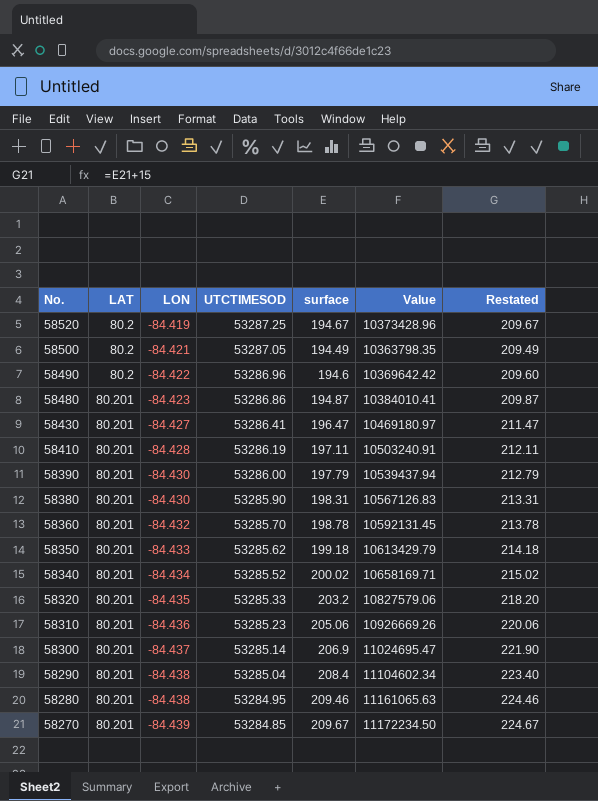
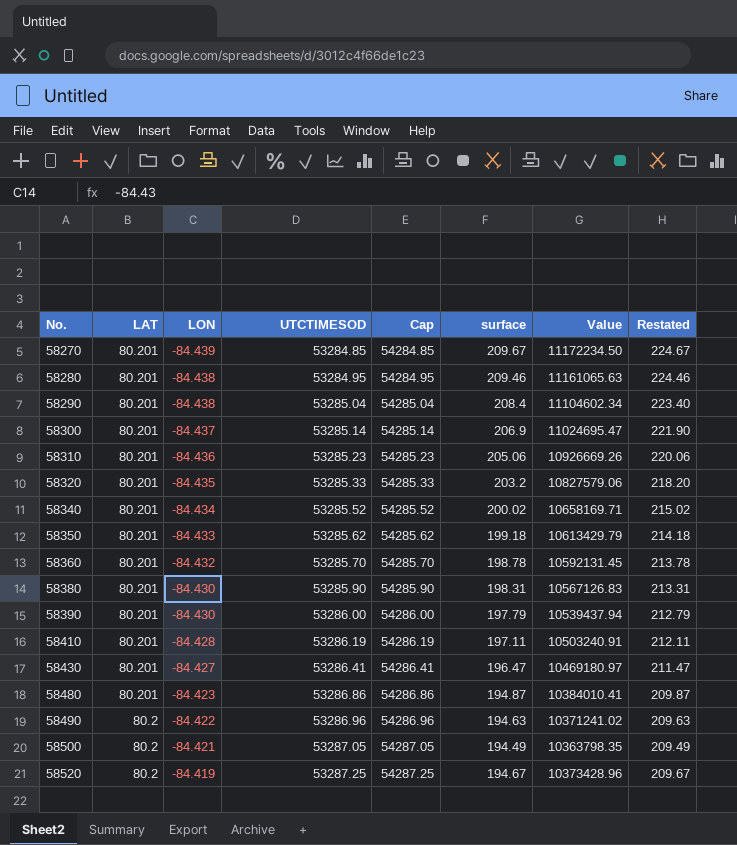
row order: No. descending -> No. ascending
column Cap | formula: none -> [UTCTIMESOD] + 1000
58490 | surface: 194.6 -> 194.63
58490 | Value: 10369642.42 -> 10371241.02
58490 | Restated: 209.60 -> 209.63

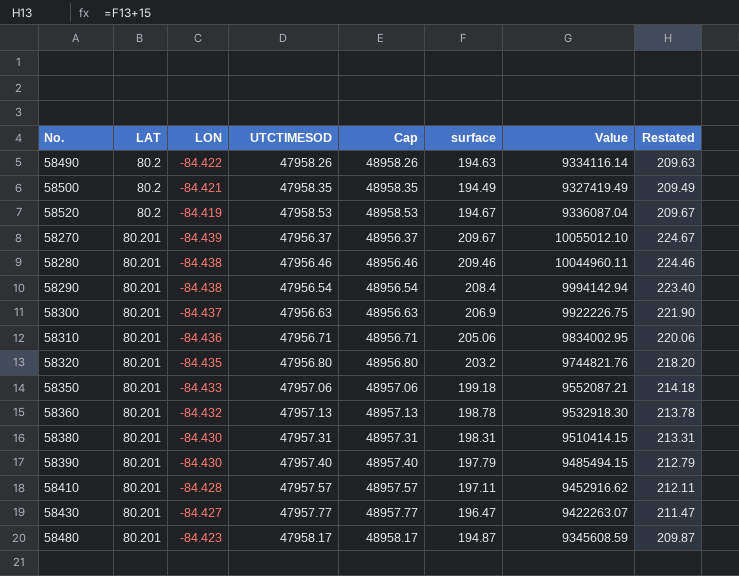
row order: No. ascending -> LAT ascending
row 58340: 80.201 | -84.434 | 53285.52 | 54285.52 | 200.02 | 10658169.71 | 215.02 -> none
58490 | UTCTIMESOD: 53286.96 -> 47958.26
58490 | Cap: 54286.96 -> 48958.26
58490 | Value: 10371241.02 -> 9334116.14
58500 | UTCTIMESOD: 53287.05 -> 47958.35
58500 | Cap: 54287.05 -> 48958.35
58500 | Value: 10363798.35 -> 9327419.49
58520 | UTCTIMESOD: 53287.25 -> 47958.53
58520 | Cap: 54287.25 -> 48958.53
58520 | Value: 10373428.96 -> 9336087.04
58270 | UTCTIMESOD: 53284.85 -> 47956.37
58270 | Cap: 54284.85 -> 48956.37
58270 | Value: 11172234.50 -> 10055012.10
58280 | UTCTIMESOD: 53284.95 -> 47956.46
58280 | Cap: 54284.95 -> 48956.46
58280 | Value: 11161065.63 -> 10044960.11
58290 | UTCTIMESOD: 53285.04 -> 47956.54
58290 | Cap: 54285.04 -> 48956.54
58290 | Value: 11104602.34 -> 9994142.94
58300 | UTCTIMESOD: 53285.14 -> 47956.63
58300 | Cap: 54285.14 -> 48956.63
58300 | Value: 11024695.47 -> 9922226.75
58310 | UTCTIMESOD: 53285.23 -> 47956.71
58310 | Cap: 54285.23 -> 48956.71
58310 | Value: 10926669.26 -> 9834002.95
58320 | UTCTIMESOD: 53285.33 -> 47956.80
58320 | Cap: 54285.33 -> 48956.80
58320 | Value: 10827579.06 -> 9744821.76
58350 | UTCTIMESOD: 53285.62 -> 47957.06
58350 | Cap: 54285.62 -> 48957.06
58350 | Value: 10613429.79 -> 9552087.21
58360 | UTCTIMESOD: 53285.70 -> 47957.13
58360 | Cap: 54285.70 -> 48957.13
58360 | Value: 10592131.45 -> 9532918.30
58380 | UTCTIMESOD: 53285.90 -> 47957.31
58380 | Cap: 54285.90 -> 48957.31
58380 | Value: 10567126.83 -> 9510414.15
58390 | UTCTIMESOD: 53286.00 -> 47957.40
58390 | Cap: 54286.00 -> 48957.40
58390 | Value: 10539437.94 -> 9485494.15
58410 | UTCTIMESOD: 53286.19 -> 47957.57
58410 | Cap: 54286.19 -> 48957.57
58410 | Value: 10503240.91 -> 9452916.62
58430 | UTCTIMESOD: 53286.41 -> 47957.77
58430 | Cap: 54286.41 -> 48957.77
58430 | Value: 10469180.97 -> 9422263.07
58480 | UTCTIMESOD: 53286.86 -> 47958.17
58480 | Cap: 54286.86 -> 48958.17
58480 | Value: 10384010.41 -> 9345608.59

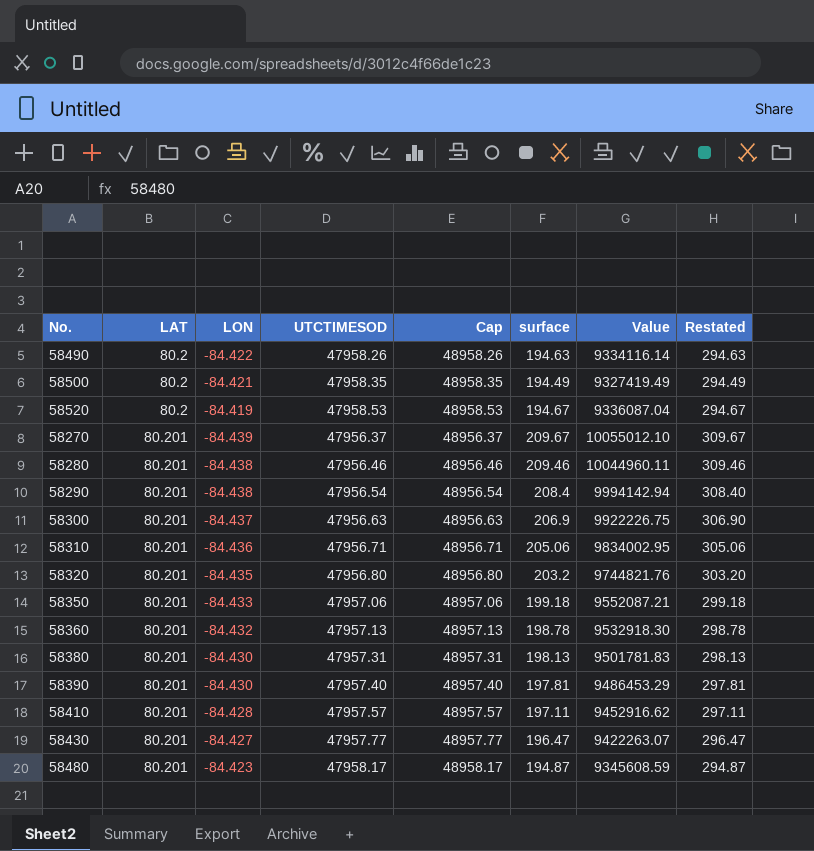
column Restated | formula: [surface] + 15 -> [surface] + 100
58380 | surface: 198.31 -> 198.13
58380 | Value: 9510414.15 -> 9501781.83
58390 | surface: 197.79 -> 197.81
58390 | Value: 9485494.15 -> 9486453.29

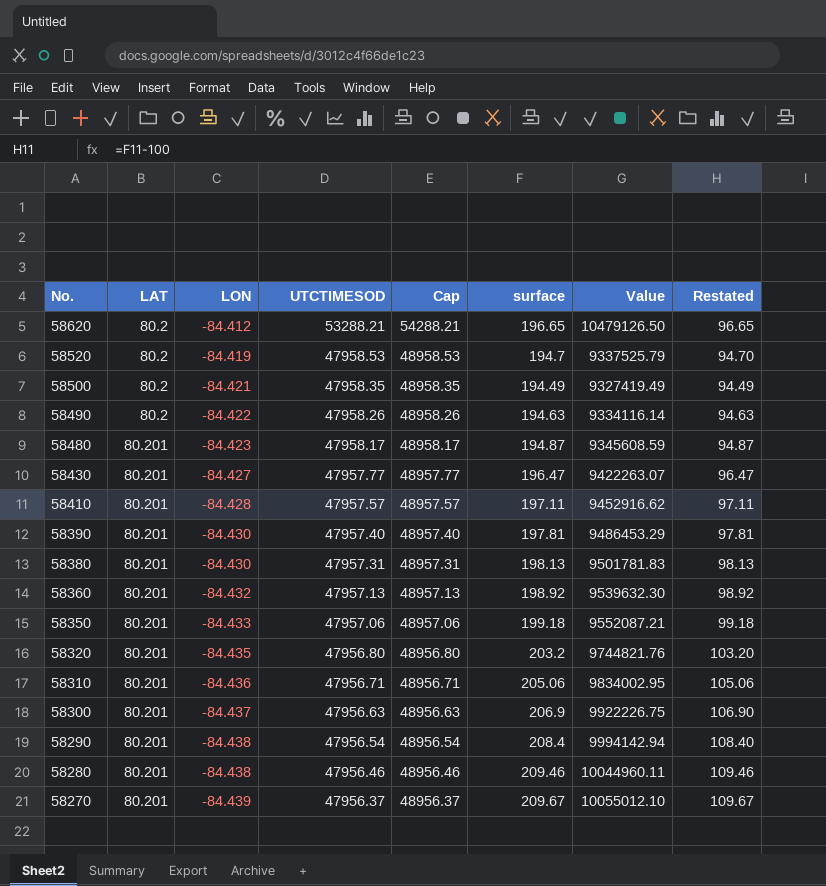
row order: LAT ascending -> No. descending
column Restated | formula: [surface] + 100 -> [surface] - 100
row 58620: none -> 80.2 | -84.412 | 53288.21 | 54288.21 | 196.65 | 10479126.50 | 96.65
58520 | surface: 194.67 -> 194.7
58520 | Value: 9336087.04 -> 9337525.79
58360 | surface: 198.78 -> 198.92
58360 | Value: 9532918.30 -> 9539632.30

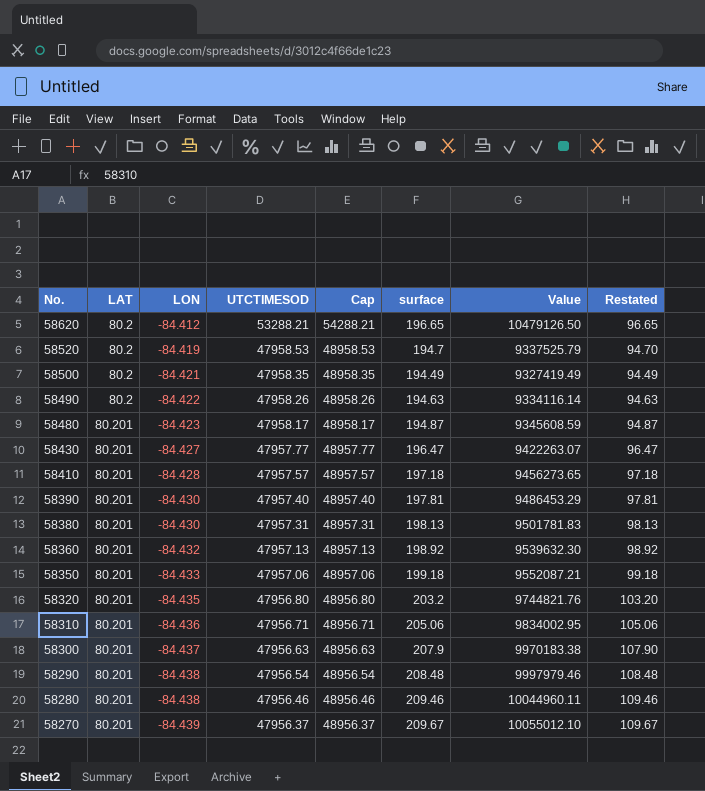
58410 | surface: 197.11 -> 197.18
58410 | Value: 9452916.62 -> 9456273.65
58410 | Restated: 97.11 -> 97.18
58300 | surface: 206.9 -> 207.9
58300 | Value: 9922226.75 -> 9970183.38
58300 | Restated: 106.90 -> 107.90
58290 | surface: 208.4 -> 208.48
58290 | Value: 9994142.94 -> 9997979.46
58290 | Restated: 108.40 -> 108.48

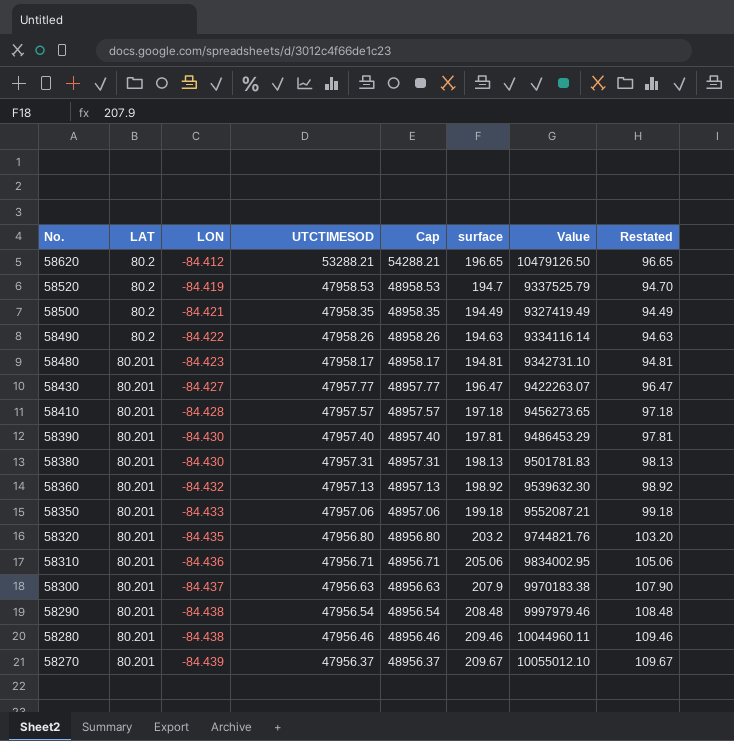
58480 | surface: 194.87 -> 194.81
58480 | Value: 9345608.59 -> 9342731.10
58480 | Restated: 94.87 -> 94.81

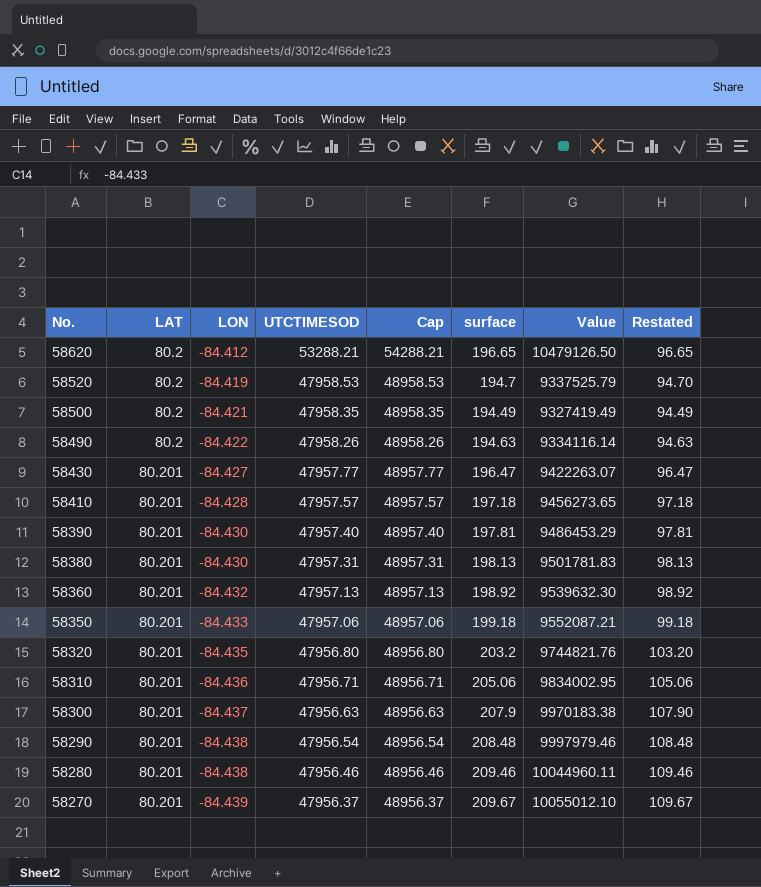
row 58480: 80.201 | -84.423 | 47958.17 | 48958.17 | 194.81 | 9342731.10 | 94.81 -> none

